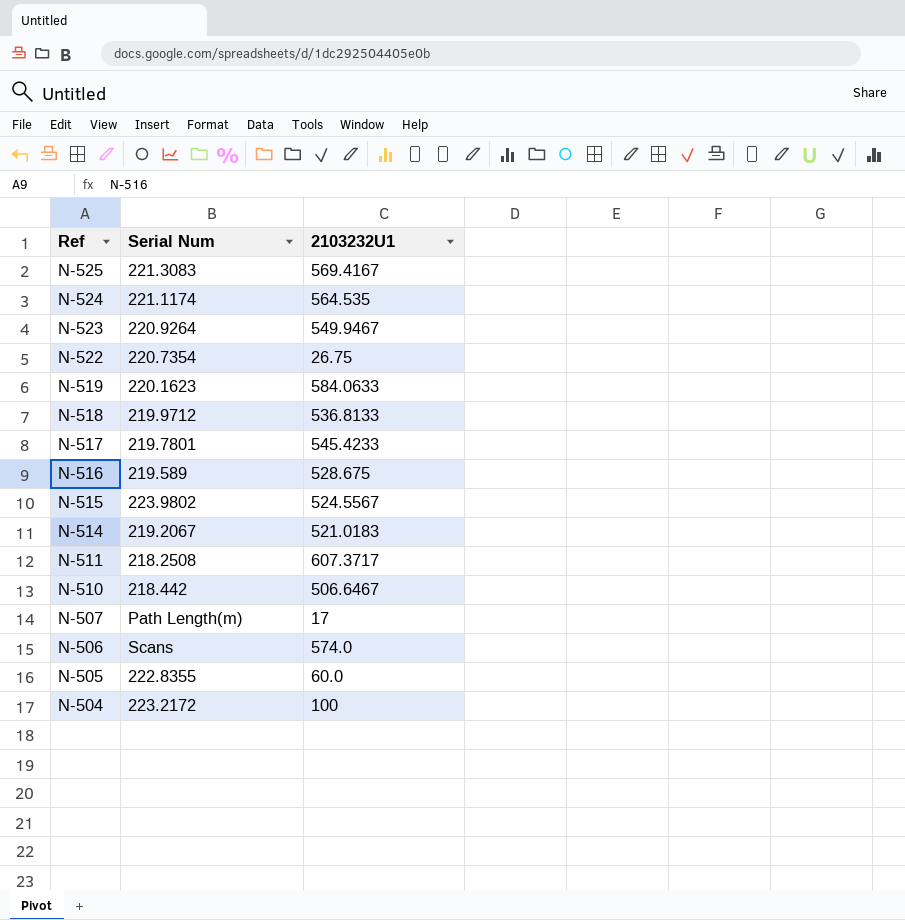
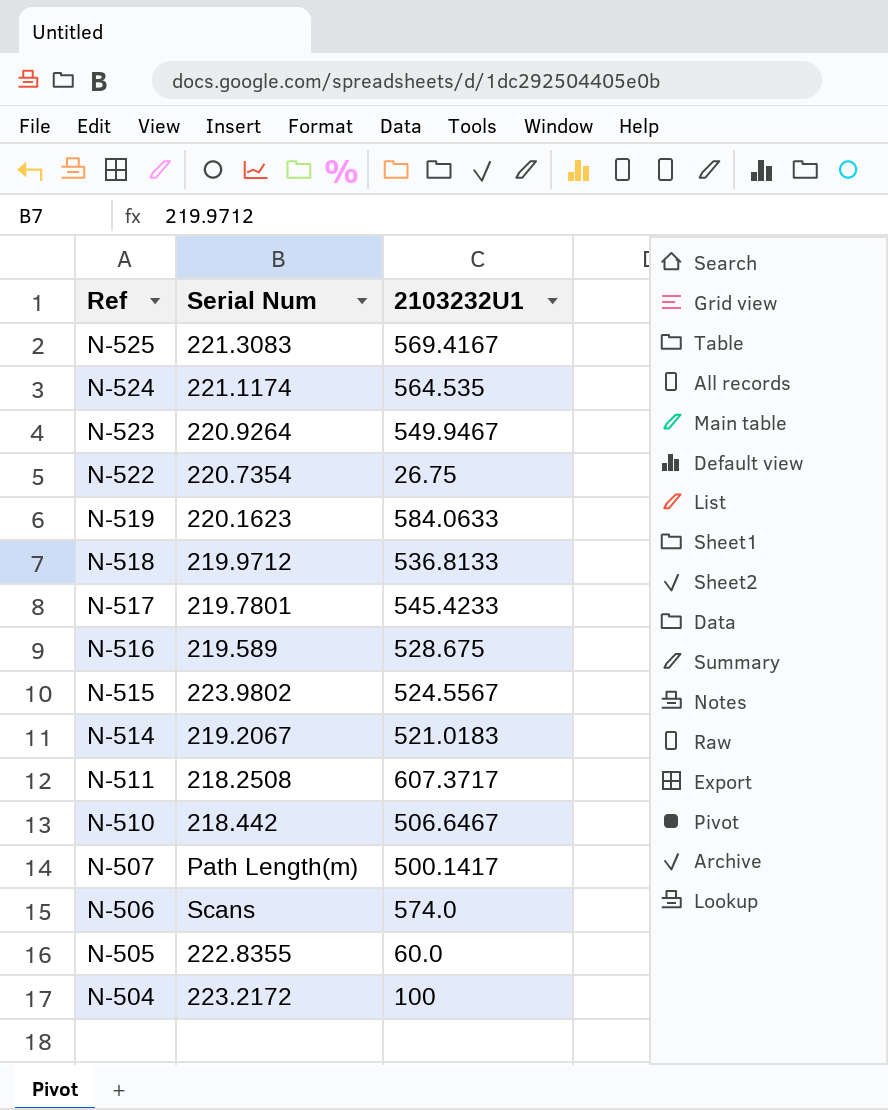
N-507 | 2103232U1: 17 -> 500.1417

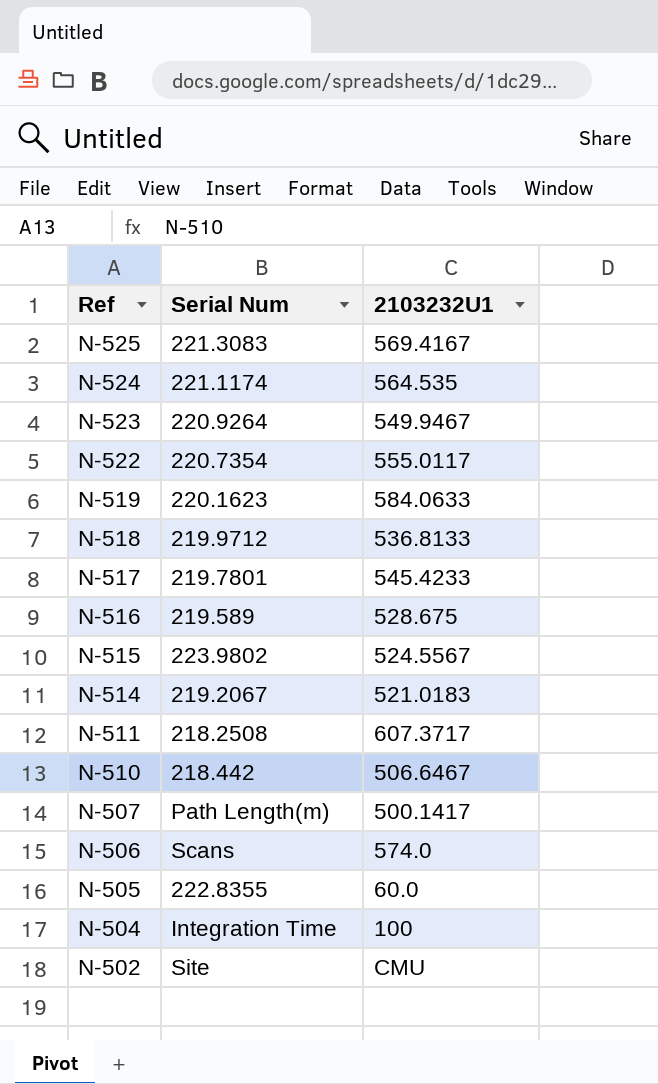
N-522 | 2103232U1: 26.75 -> 555.0117
N-504 | Serial Num: 223.2172 -> Integration Time
row N-502: none -> Site | CMU

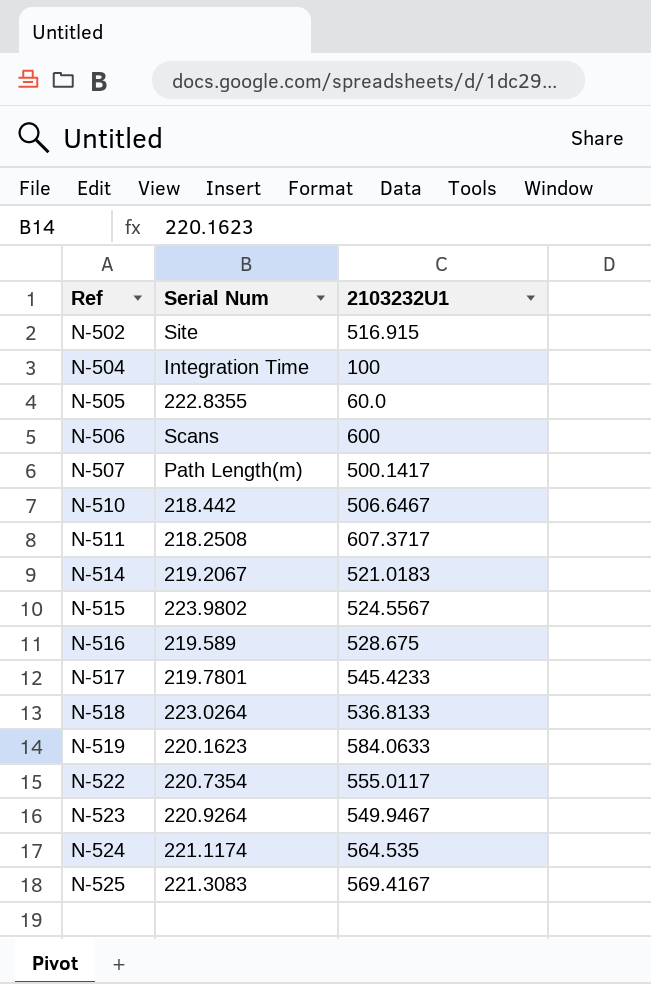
row order: Ref descending -> Ref ascending
N-502 | 2103232U1: CMU -> 516.915
N-506 | 2103232U1: 574.0 -> 600
N-518 | Serial Num: 219.9712 -> 223.0264

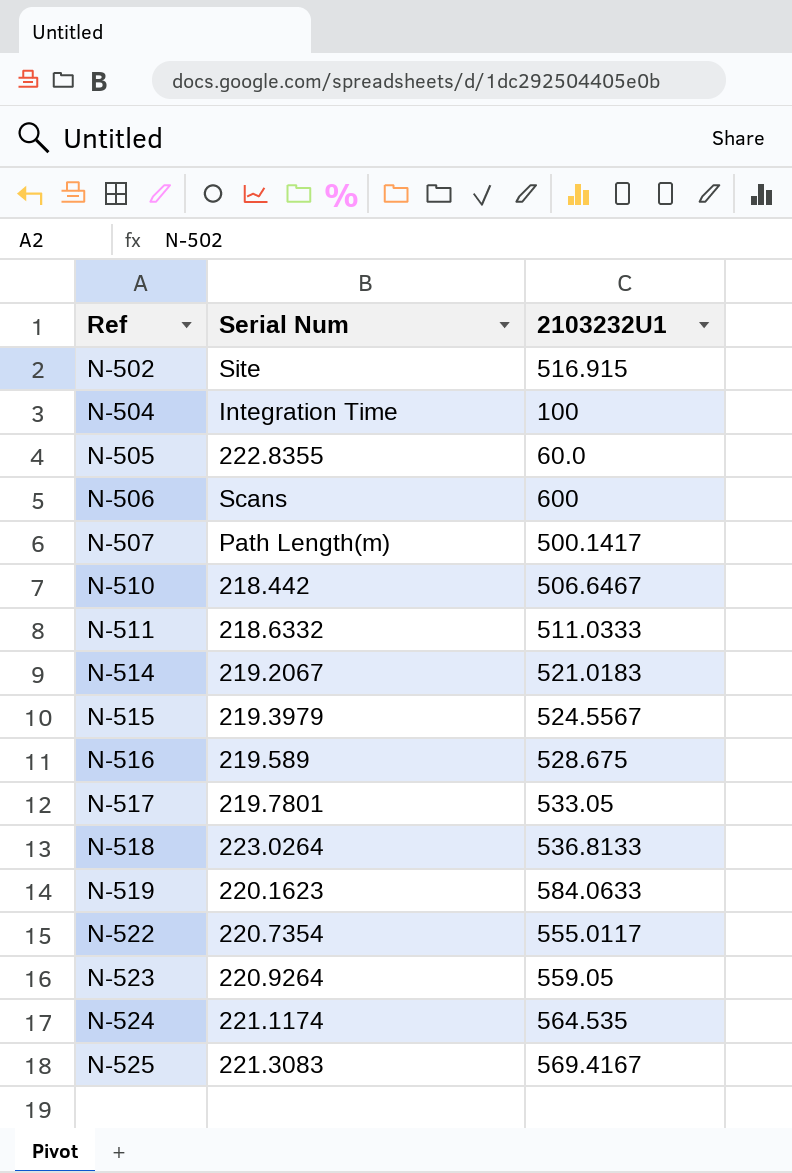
N-511 | Serial Num: 218.2508 -> 218.6332
N-511 | 2103232U1: 607.3717 -> 511.0333
N-515 | Serial Num: 223.9802 -> 219.3979
N-517 | 2103232U1: 545.4233 -> 533.05
N-523 | 2103232U1: 549.9467 -> 559.05

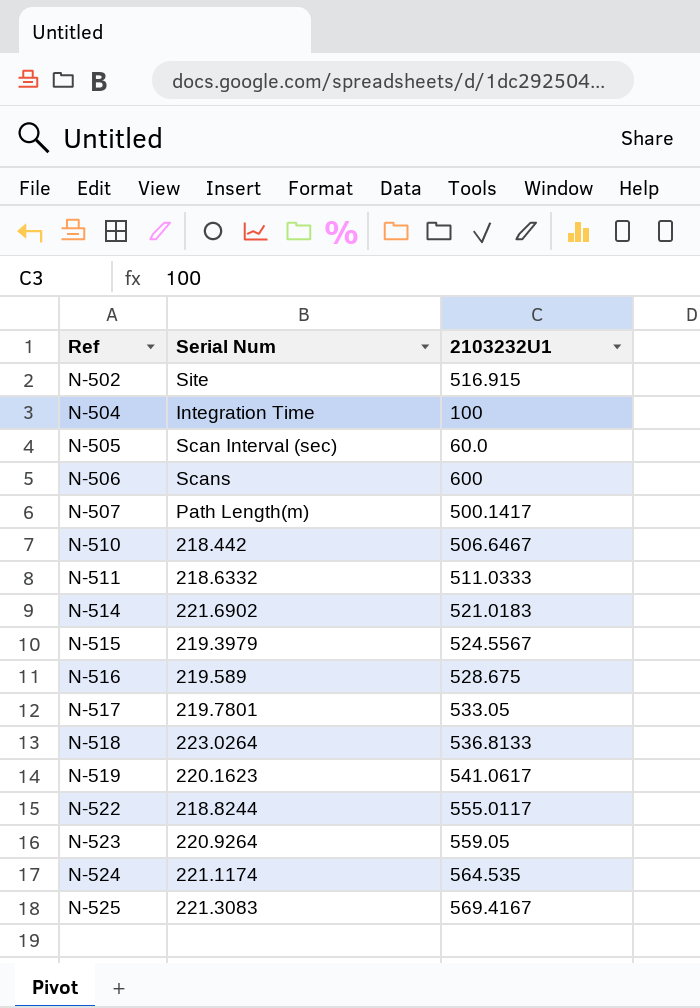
N-505 | Serial Num: 222.8355 -> Scan Interval (sec)
N-514 | Serial Num: 219.2067 -> 221.6902
N-519 | 2103232U1: 584.0633 -> 541.0617
N-522 | Serial Num: 220.7354 -> 218.8244

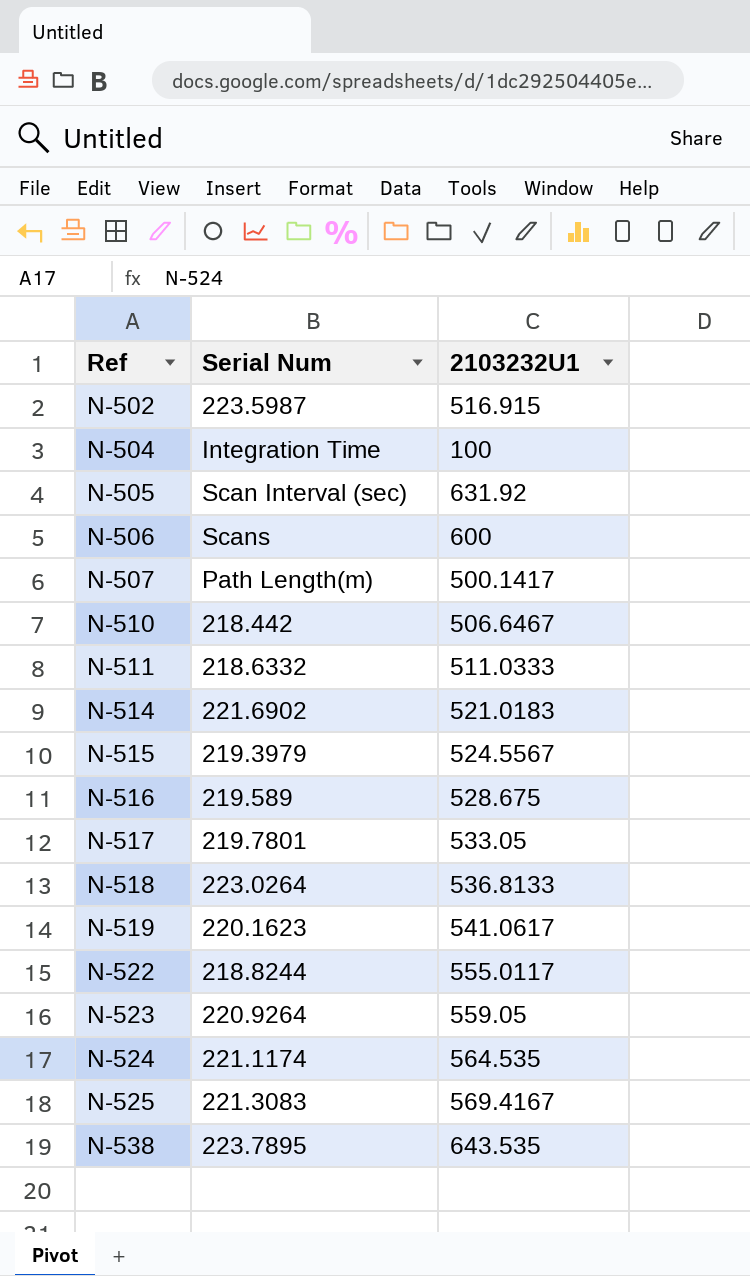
N-502 | Serial Num: Site -> 223.5987
N-505 | 2103232U1: 60.0 -> 631.92
row N-538: none -> 223.7895 | 643.535

